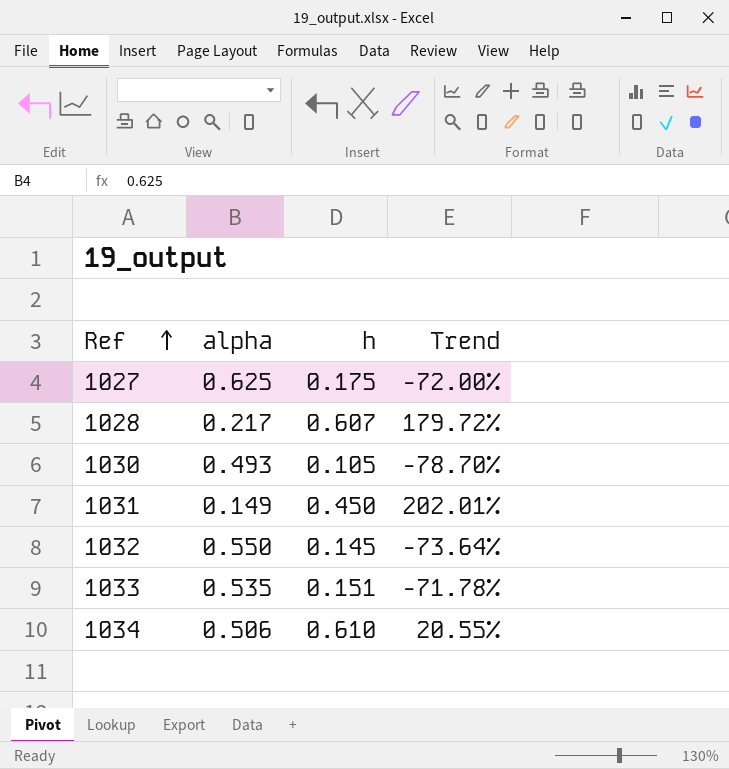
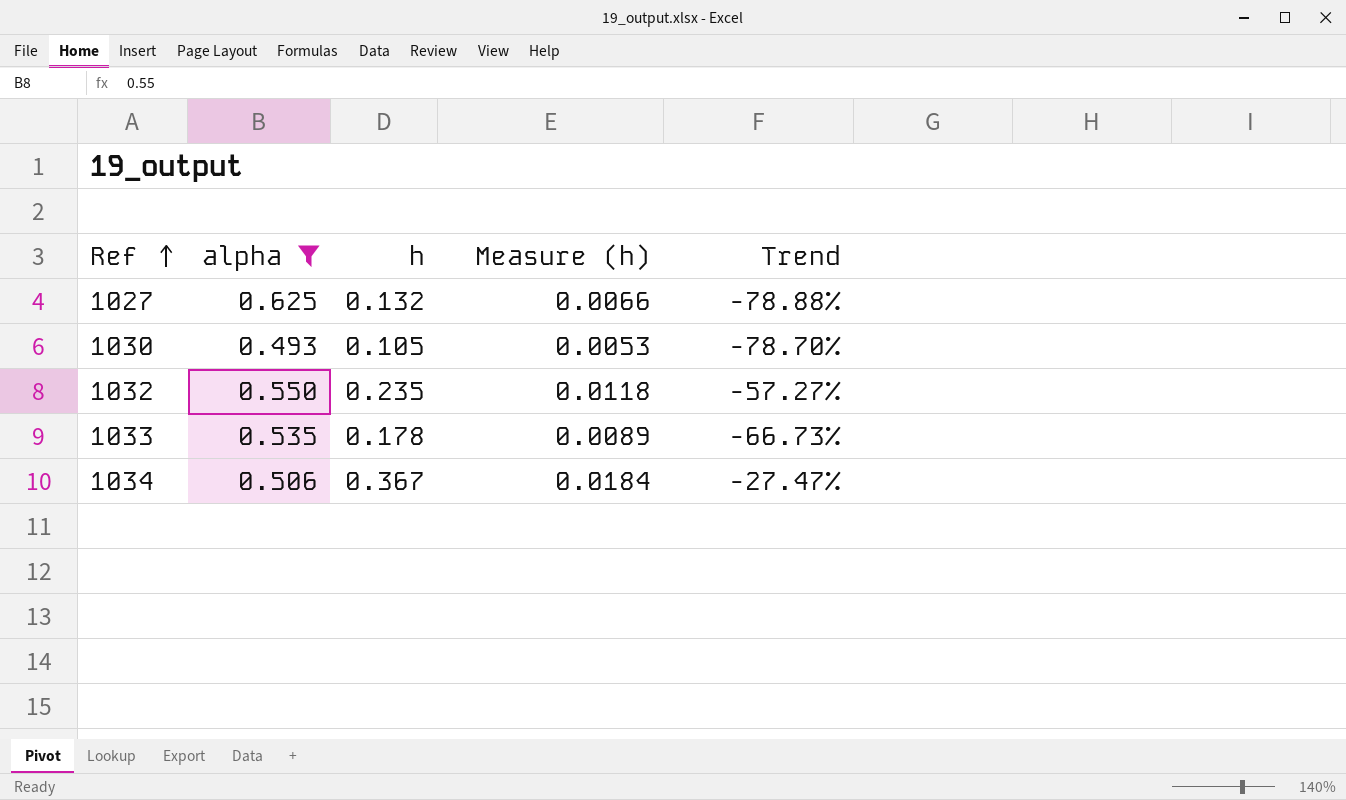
filter: none -> alpha >= 0.493
column Measure (h) | formula: none -> [h] * 0.05
1027 | h: 0.175 -> 0.132
1027 | Trend: -72.00% -> -78.88%
1032 | h: 0.145 -> 0.235
1032 | Trend: -73.64% -> -57.27%
1033 | h: 0.151 -> 0.178
1033 | Trend: -71.78% -> -66.73%
1034 | h: 0.610 -> 0.367
1034 | Trend: 20.55% -> -27.47%

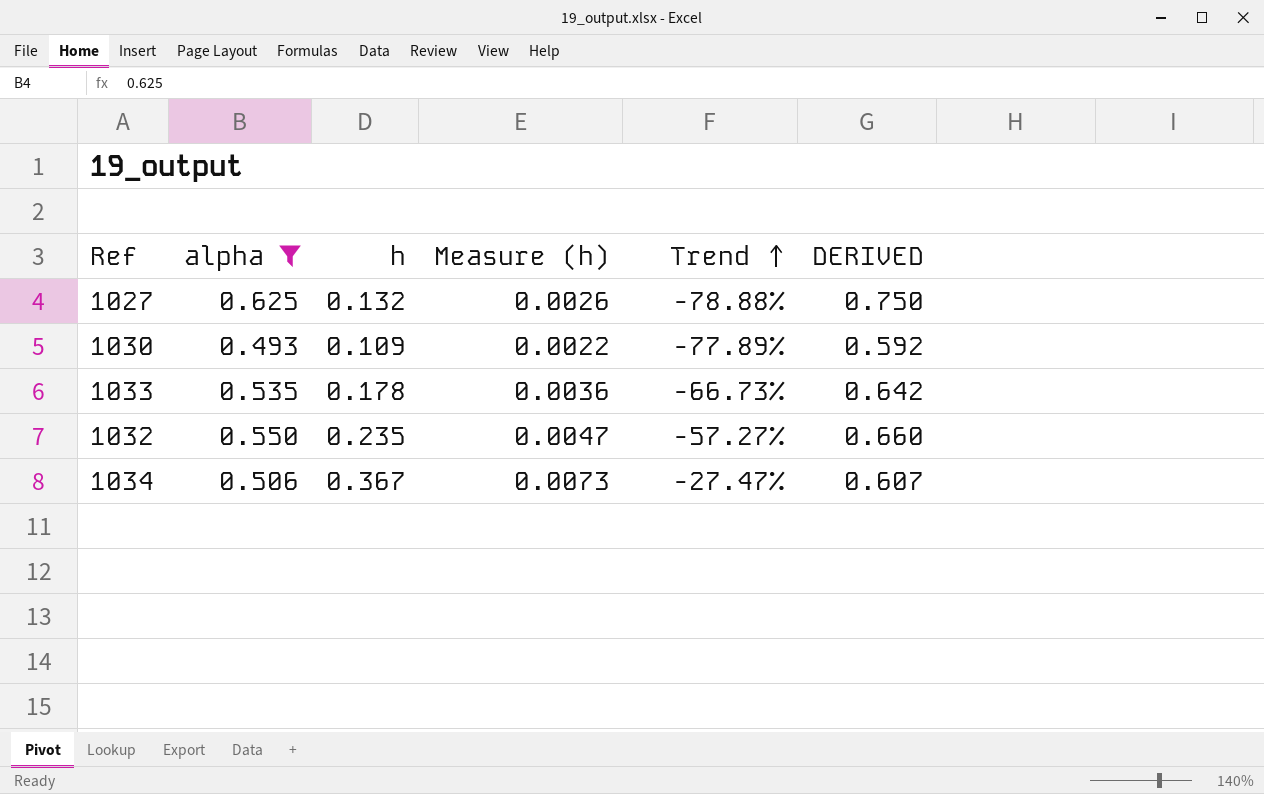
row order: Ref ascending -> Trend ascending
column Measure (h) | formula: [h] * 0.05 -> [h] * 0.02
column DERIVED | formula: none -> [alpha] * 1.2
1030 | h: 0.105 -> 0.109
1030 | Trend: -78.70% -> -77.89%

